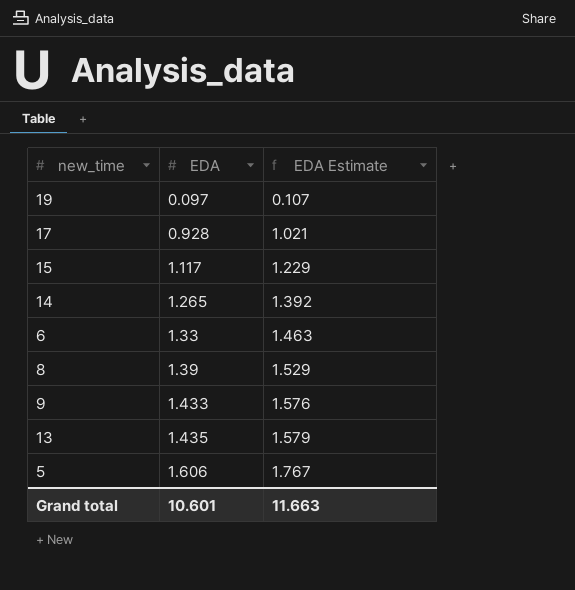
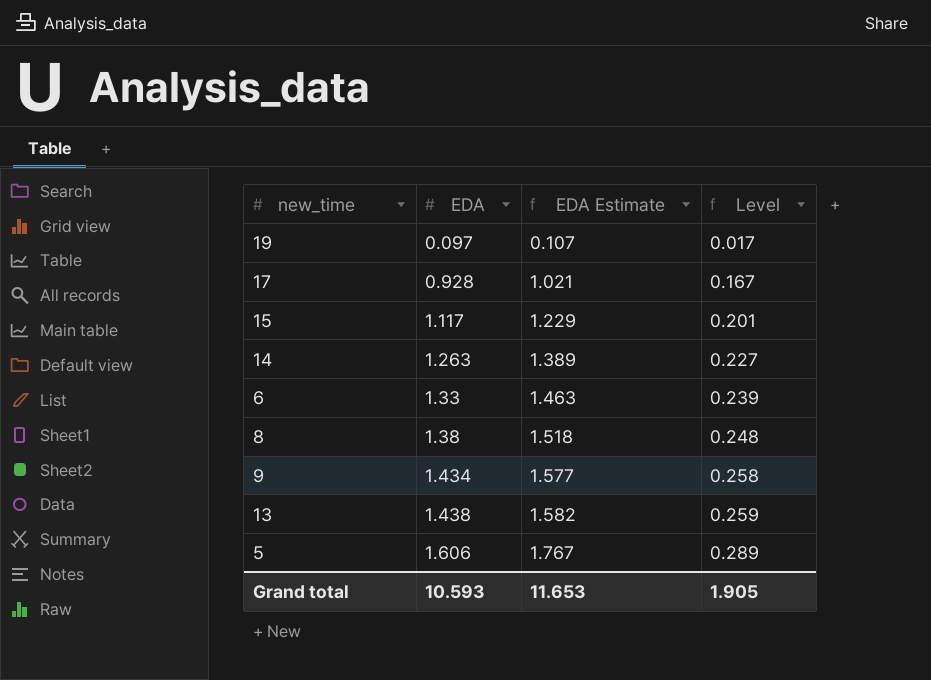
column Level | formula: none -> [EDA] * 0.18
14 | EDA: 1.265 -> 1.263
14 | EDA Estimate: 1.392 -> 1.389
8 | EDA: 1.39 -> 1.38
8 | EDA Estimate: 1.529 -> 1.518
9 | EDA: 1.433 -> 1.434
9 | EDA Estimate: 1.576 -> 1.577
13 | EDA: 1.435 -> 1.438
13 | EDA Estimate: 1.579 -> 1.582
Grand total | EDA: 10.601 -> 10.593
Grand total | EDA Estimate: 11.663 -> 11.653

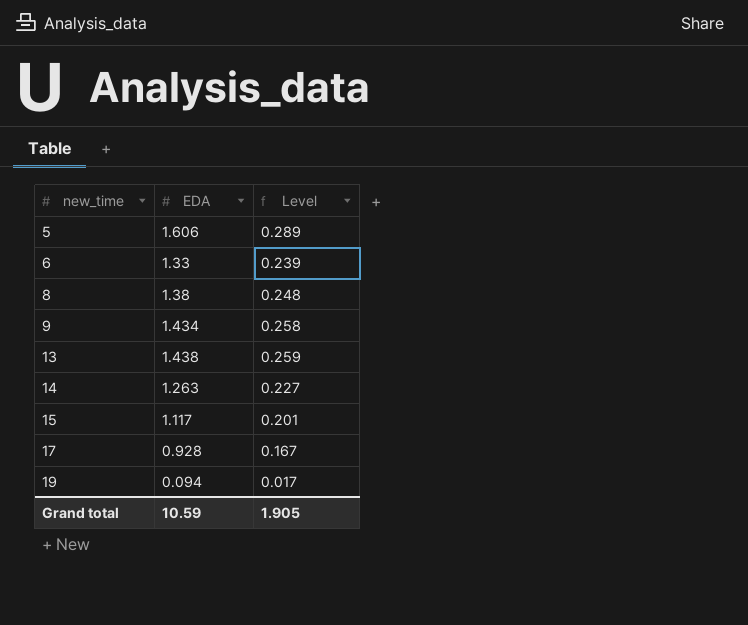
row order: EDA ascending -> new_time ascending
column EDA Estimate | formula: [EDA] * 1.1 -> none
19 | EDA: 0.097 -> 0.094
Grand total | EDA: 10.593 -> 10.59

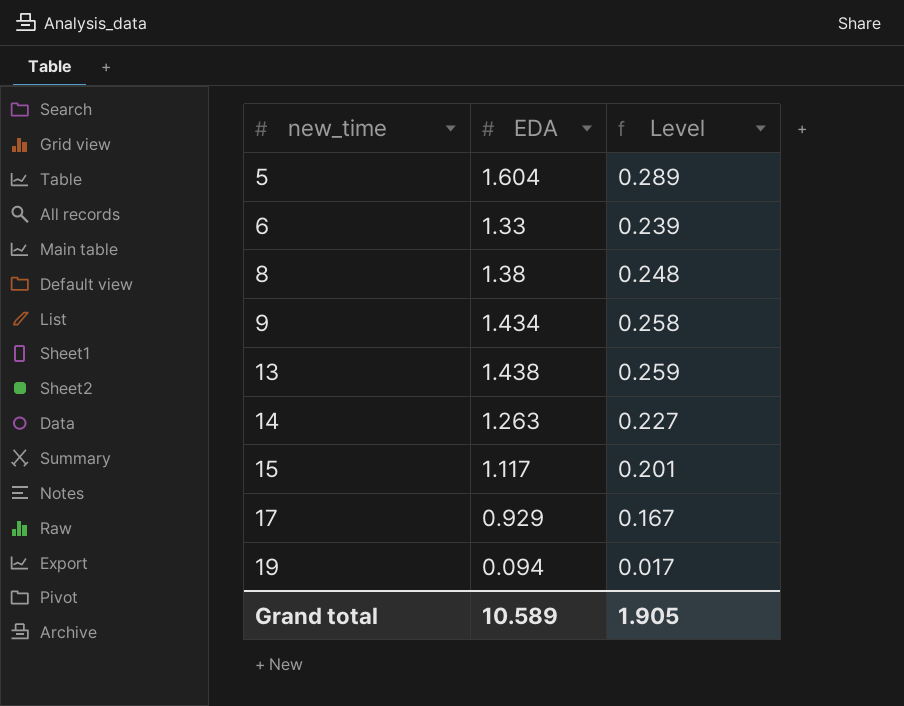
5 | EDA: 1.606 -> 1.604
17 | EDA: 0.928 -> 0.929
Grand total | EDA: 10.59 -> 10.589

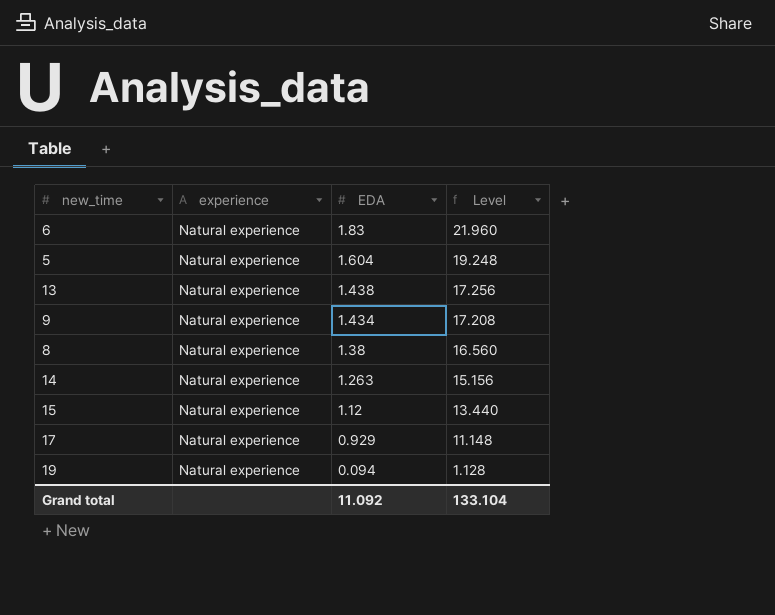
row order: new_time ascending -> EDA descending
column experience | position: none -> 2
column Level | formula: [EDA] * 0.18 -> [EDA] * 12
6 | EDA: 1.33 -> 1.83
15 | EDA: 1.117 -> 1.12
Grand total | EDA: 10.589 -> 11.092
Grand total | Level: 1.905 -> 133.104

